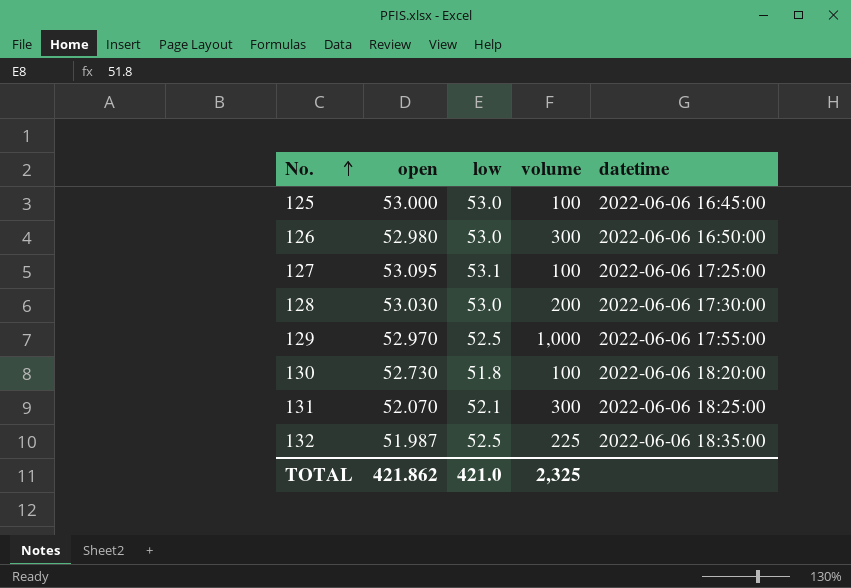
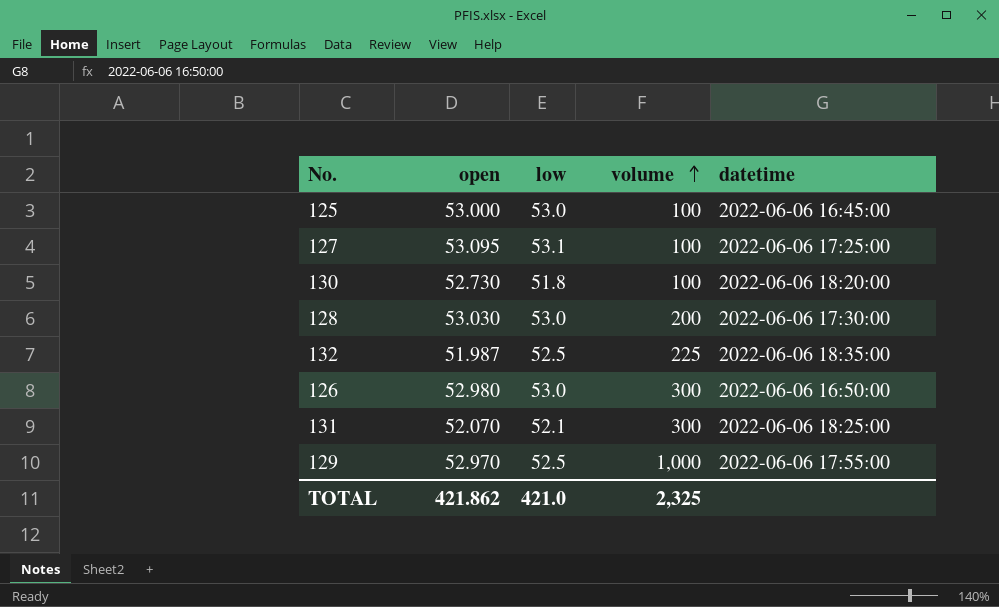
row order: No. ascending -> volume ascending

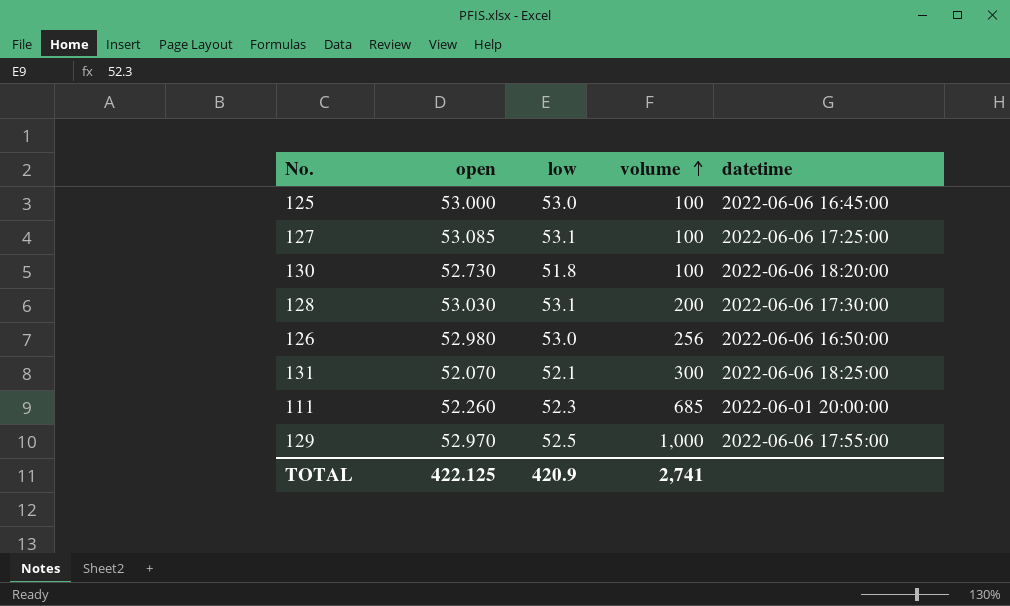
row 132: 51.987 | 52.5 | 225 | 2022-06-06 18:35:00 -> none
127 | open: 53.095 -> 53.085
128 | low: 53.0 -> 53.1
126 | volume: 300 -> 256
row 111: none -> 52.260 | 52.3 | 685 | 2022-06-01 20:00:00
TOTAL | open: 421.862 -> 422.125
TOTAL | low: 421.0 -> 420.9
TOTAL | volume: 2,325 -> 2,741

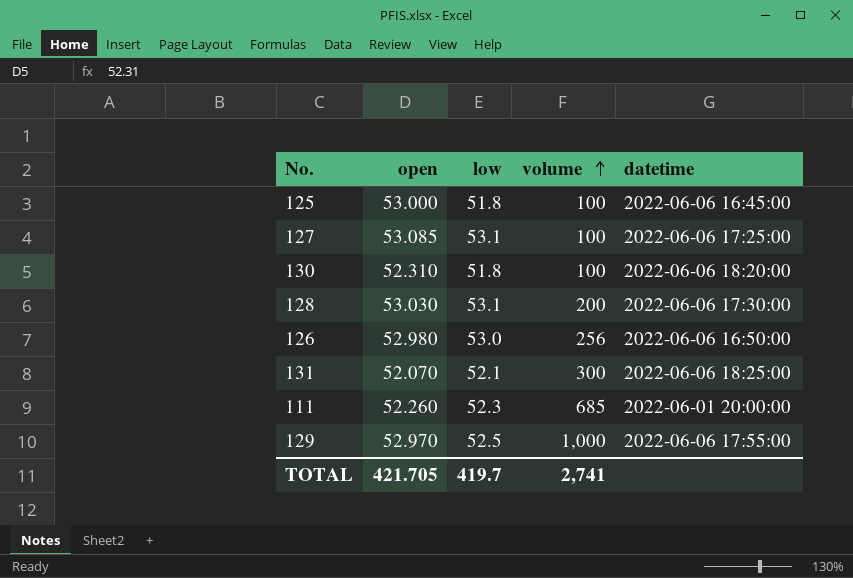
125 | low: 53.0 -> 51.8
130 | open: 52.730 -> 52.310
TOTAL | open: 422.125 -> 421.705
TOTAL | low: 420.9 -> 419.7

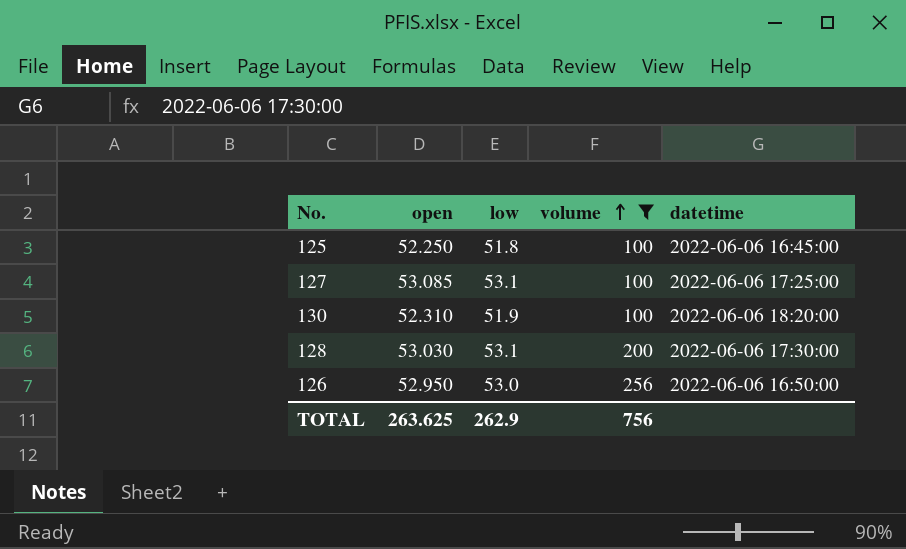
filter: none -> volume <= 256
125 | open: 53.000 -> 52.250
130 | low: 51.8 -> 51.9
126 | open: 52.980 -> 52.950
TOTAL | open: 421.705 -> 263.625
TOTAL | low: 419.7 -> 262.9
TOTAL | volume: 2,741 -> 756

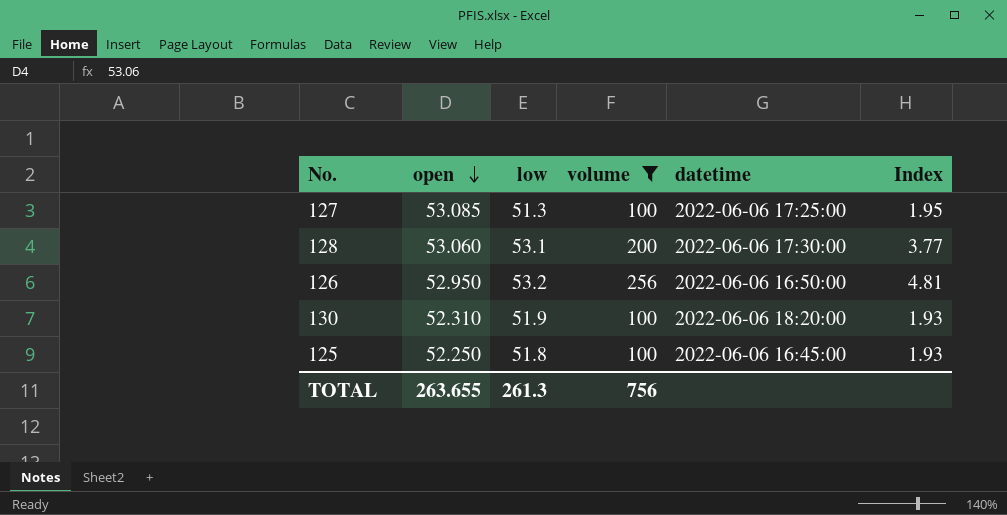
row order: volume ascending -> open descending
column Index | formula: none -> [volume] / [low]
127 | low: 53.1 -> 51.3
128 | open: 53.030 -> 53.060
126 | low: 53.0 -> 53.2
TOTAL | open: 263.625 -> 263.655
TOTAL | low: 262.9 -> 261.3

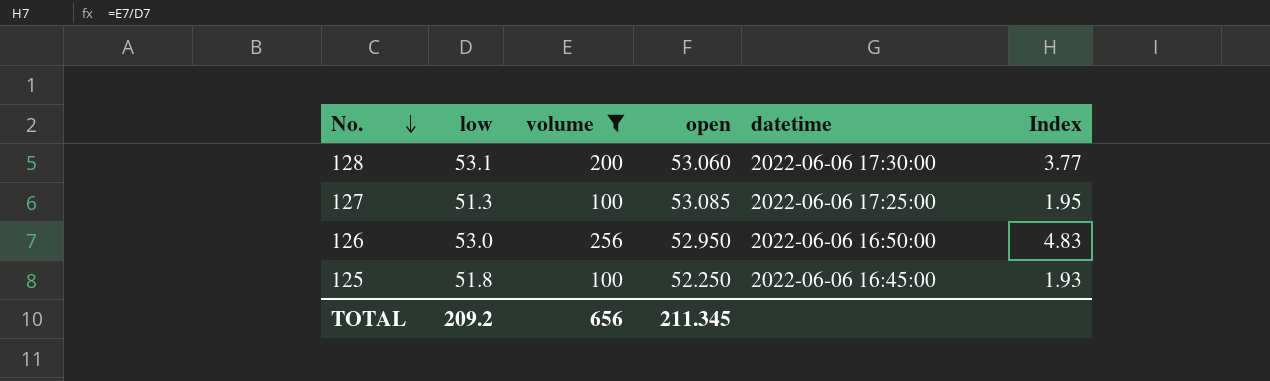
row order: open descending -> No. descending
column open | position: 2 -> 4
row 130: 52.310 | 51.9 | 100 | 2022-06-06 18:20:00 | 1.93 -> none
126 | low: 53.2 -> 53.0
126 | Index: 4.81 -> 4.83
TOTAL | low: 261.3 -> 209.2
TOTAL | volume: 756 -> 656
TOTAL | open: 263.655 -> 211.345

